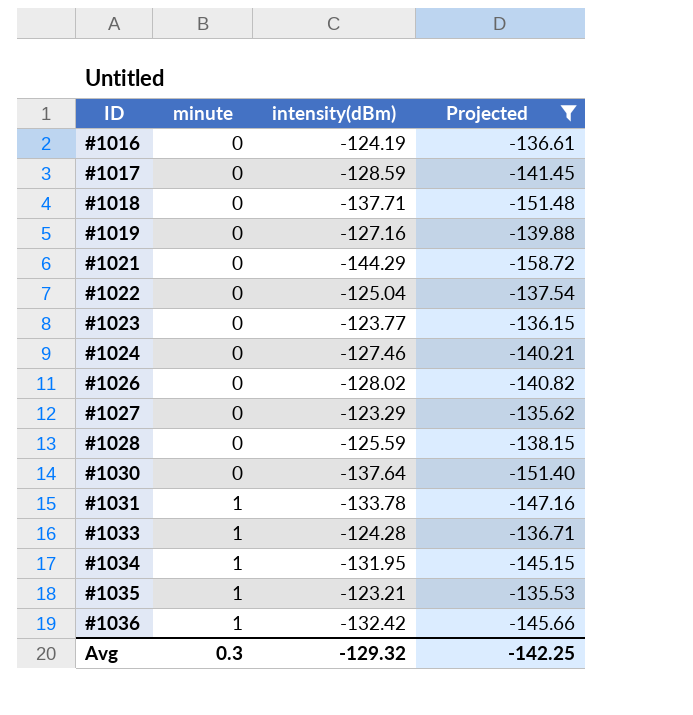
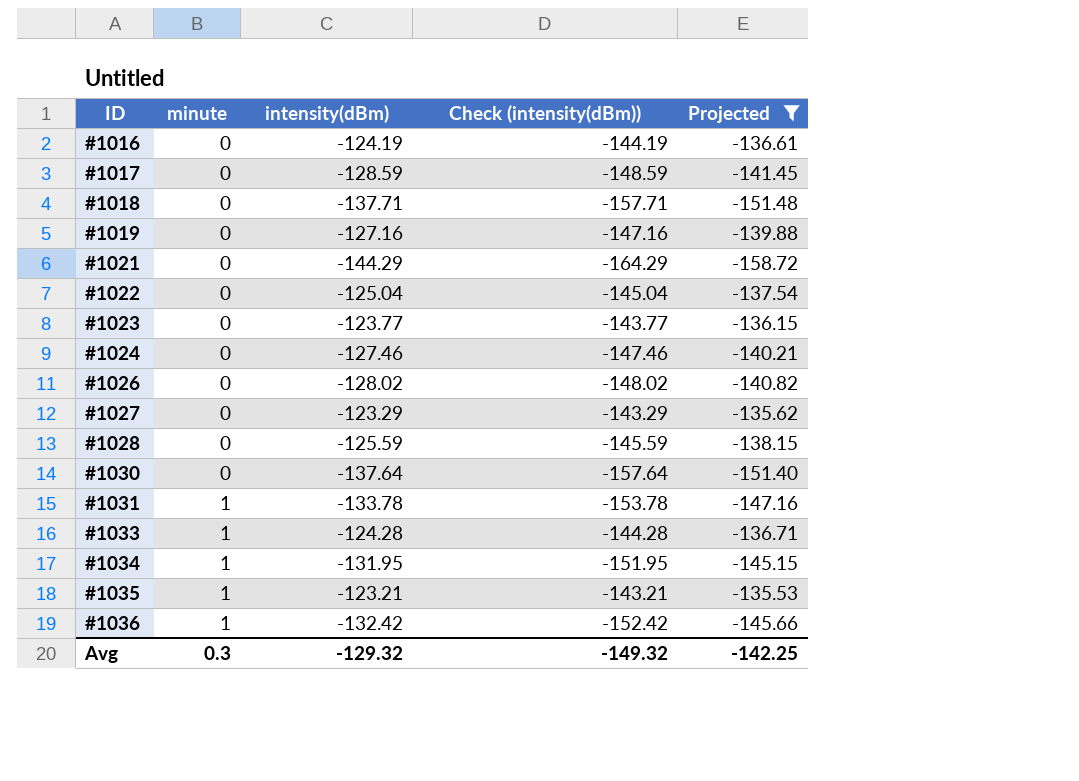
column Check (intensity(dBm)) | formula: none -> [intensity(dBm)] - 20

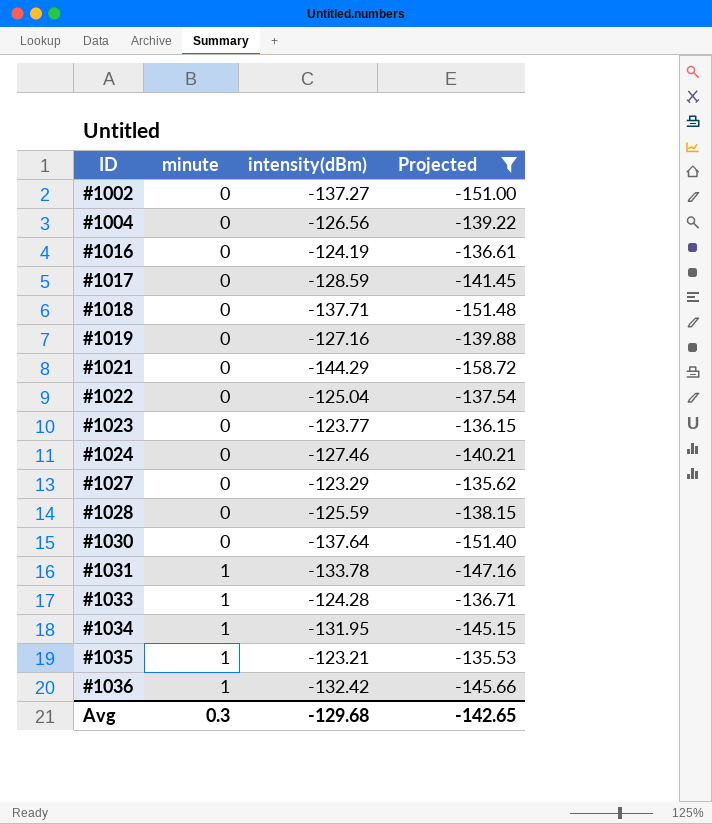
column Check (intensity(dBm)) | formula: [intensity(dBm)] - 20 -> none
row #1026: 0 | -128.02 | -148.02 | -140.82 -> none
row #1002: none -> 0 | -137.27 | -151.00
row #1004: none -> 0 | -126.56 | -139.22
Avg | intensity(dBm): -129.32 -> -129.68
Avg | Projected: -142.25 -> -142.65

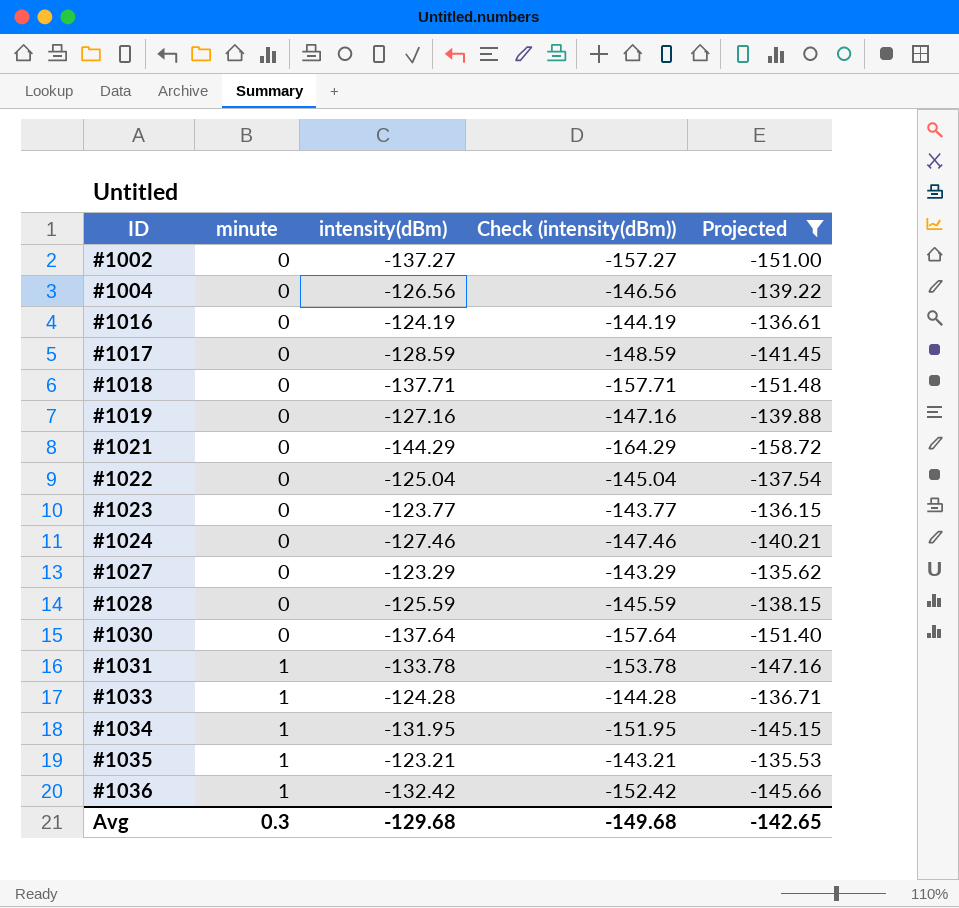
column Check (intensity(dBm)) | formula: none -> [intensity(dBm)] - 20

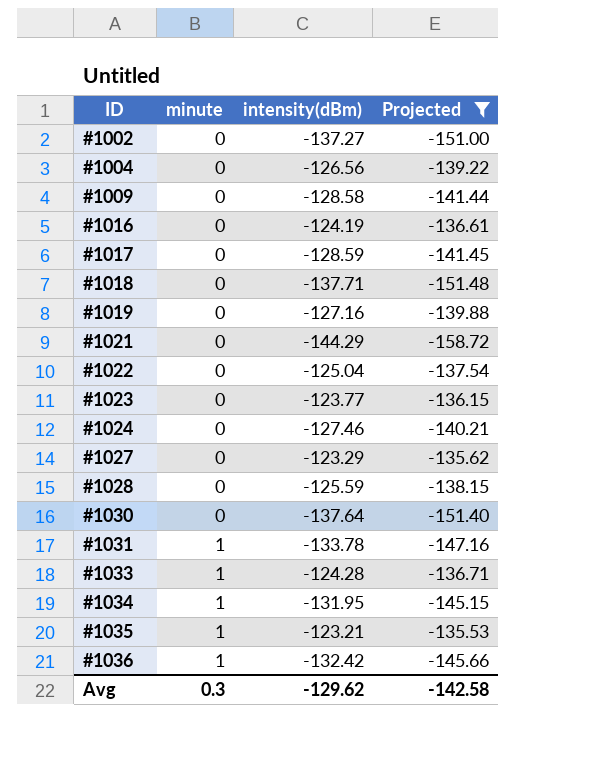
column Check (intensity(dBm)) | formula: [intensity(dBm)] - 20 -> none
row #1009: none -> 0 | -128.58 | -141.44
Avg | intensity(dBm): -129.68 -> -129.62
Avg | Projected: -142.65 -> -142.58

